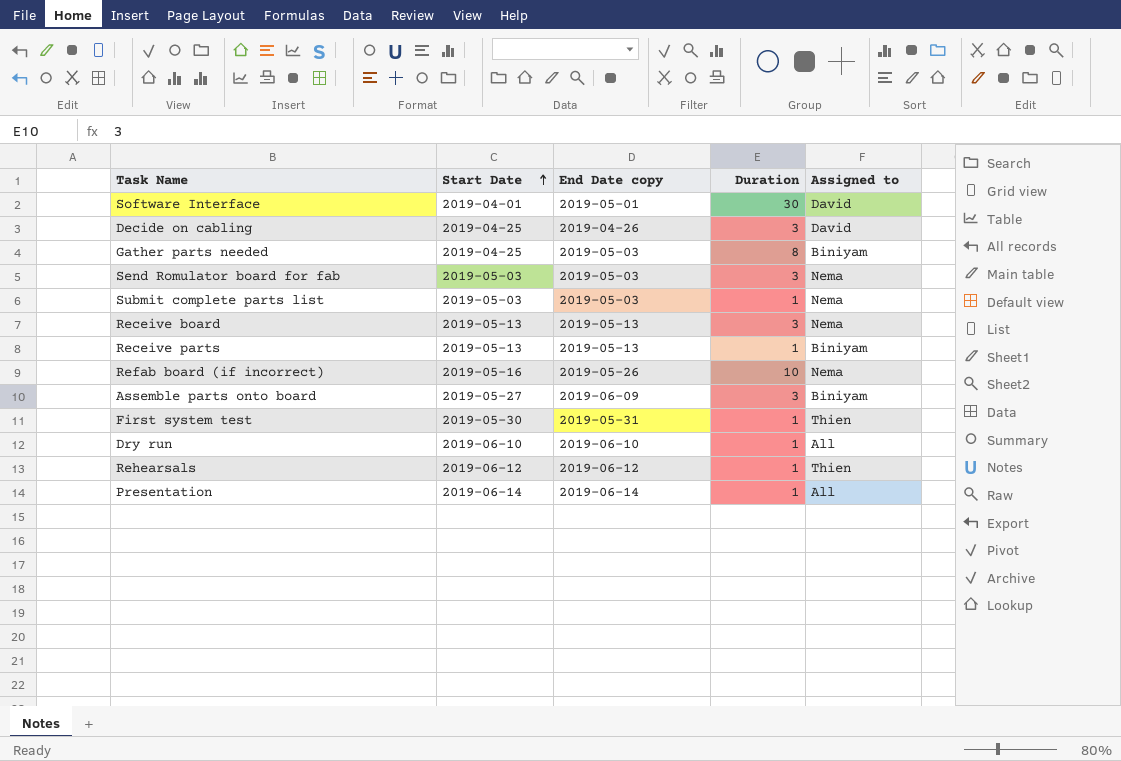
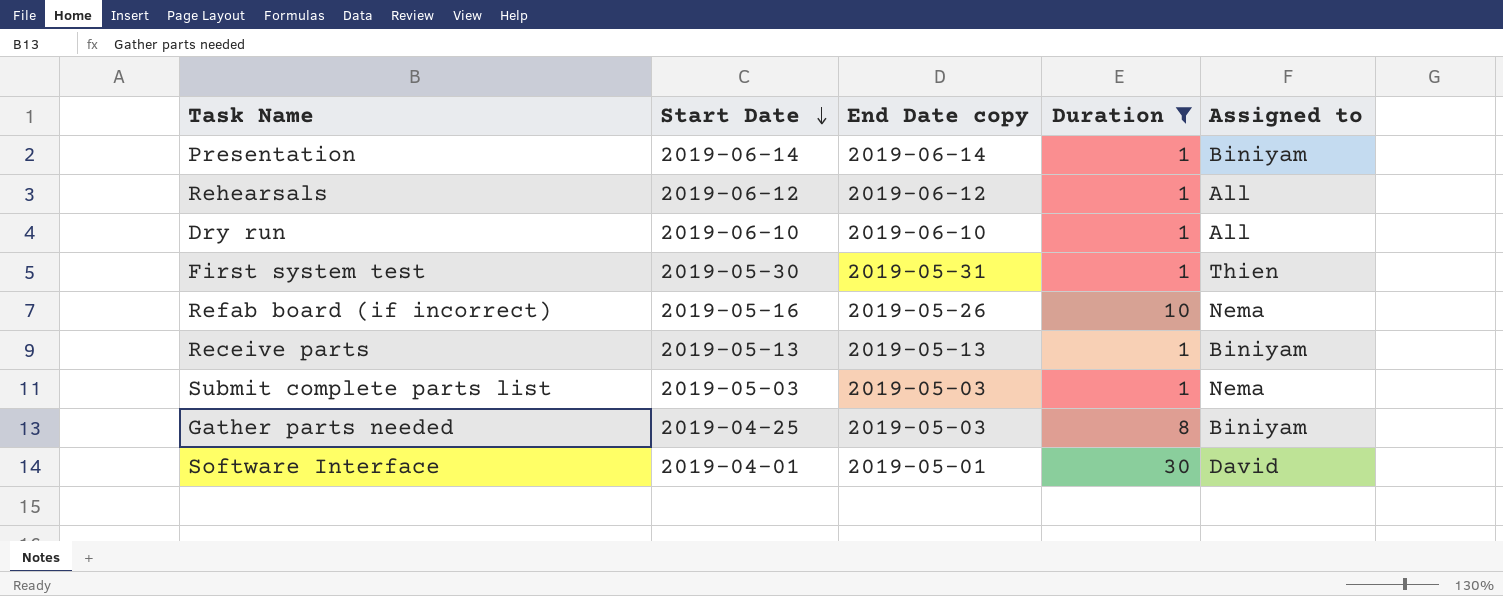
filter: none -> Duration != 3
row order: Start Date ascending -> Start Date descending
Presentation | Assigned to: All -> Biniyam
Rehearsals | Assigned to: Thien -> All

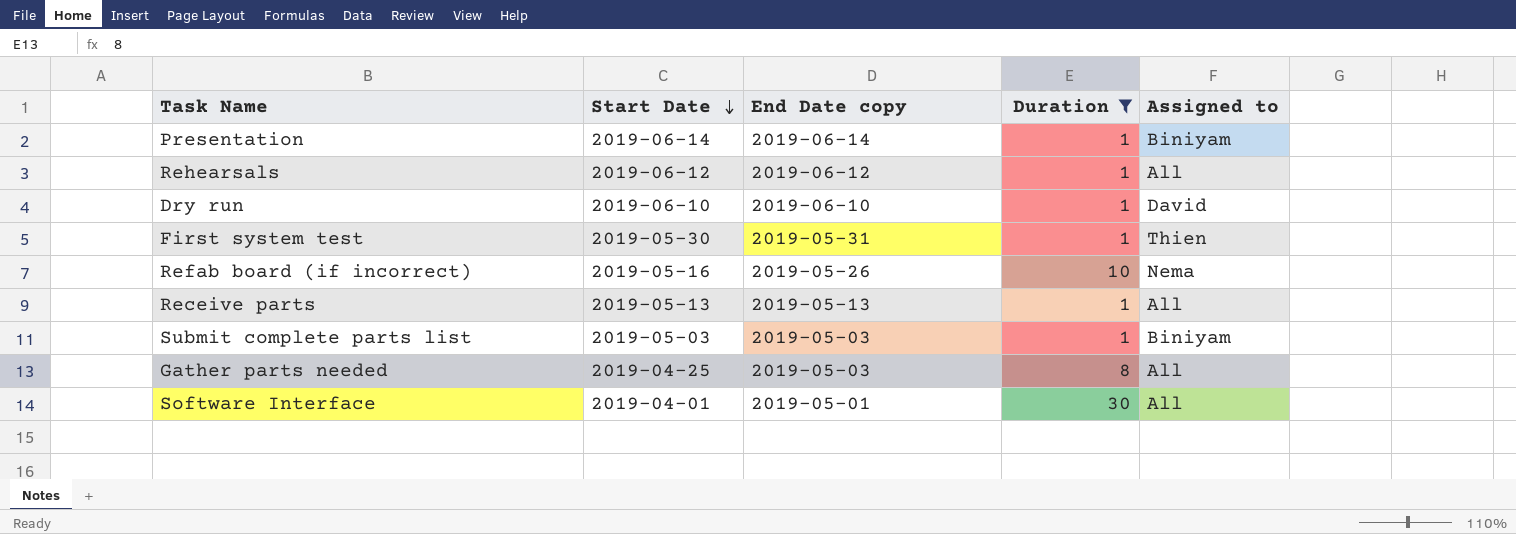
Dry run | Assigned to: All -> David
Receive parts | Assigned to: Biniyam -> All
Submit complete parts list | Assigned to: Nema -> Biniyam
Gather parts needed | Assigned to: Biniyam -> All
Software Interface | Assigned to: David -> All

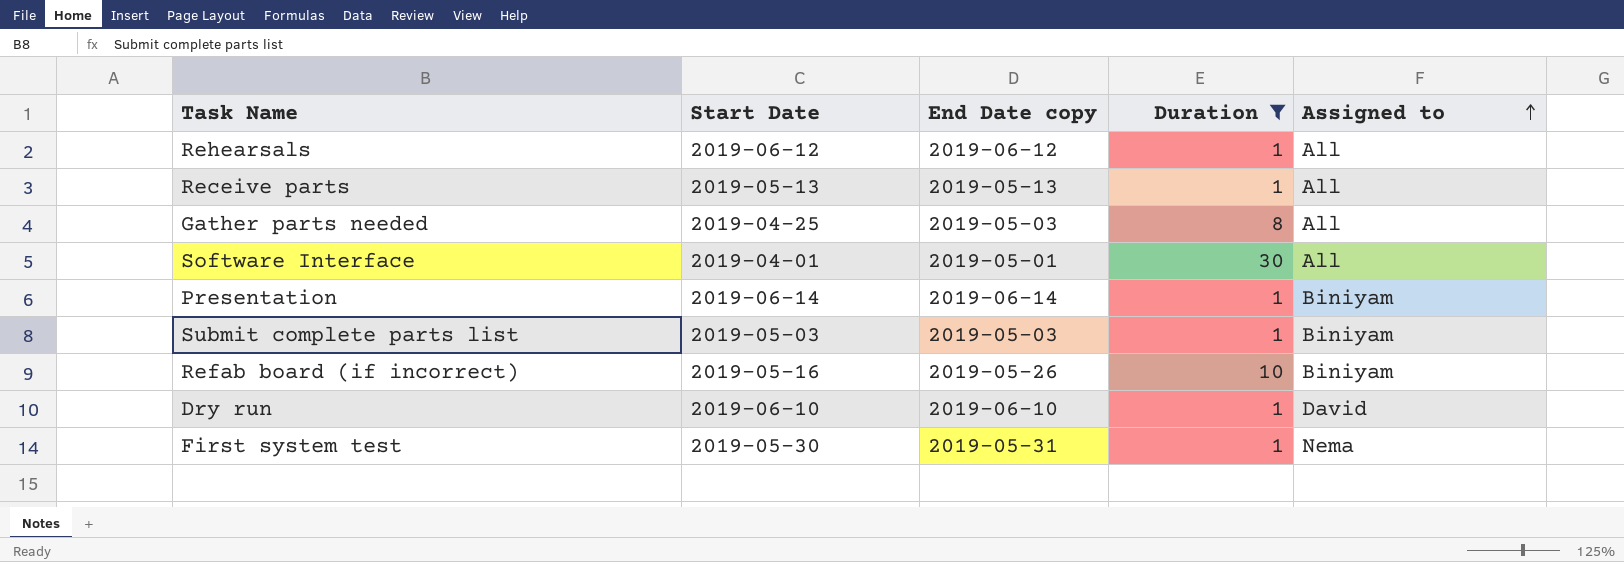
row order: Start Date descending -> Assigned to ascending
Refab board (if incorrect) | Assigned to: Nema -> Biniyam
First system test | Assigned to: Thien -> Nema

